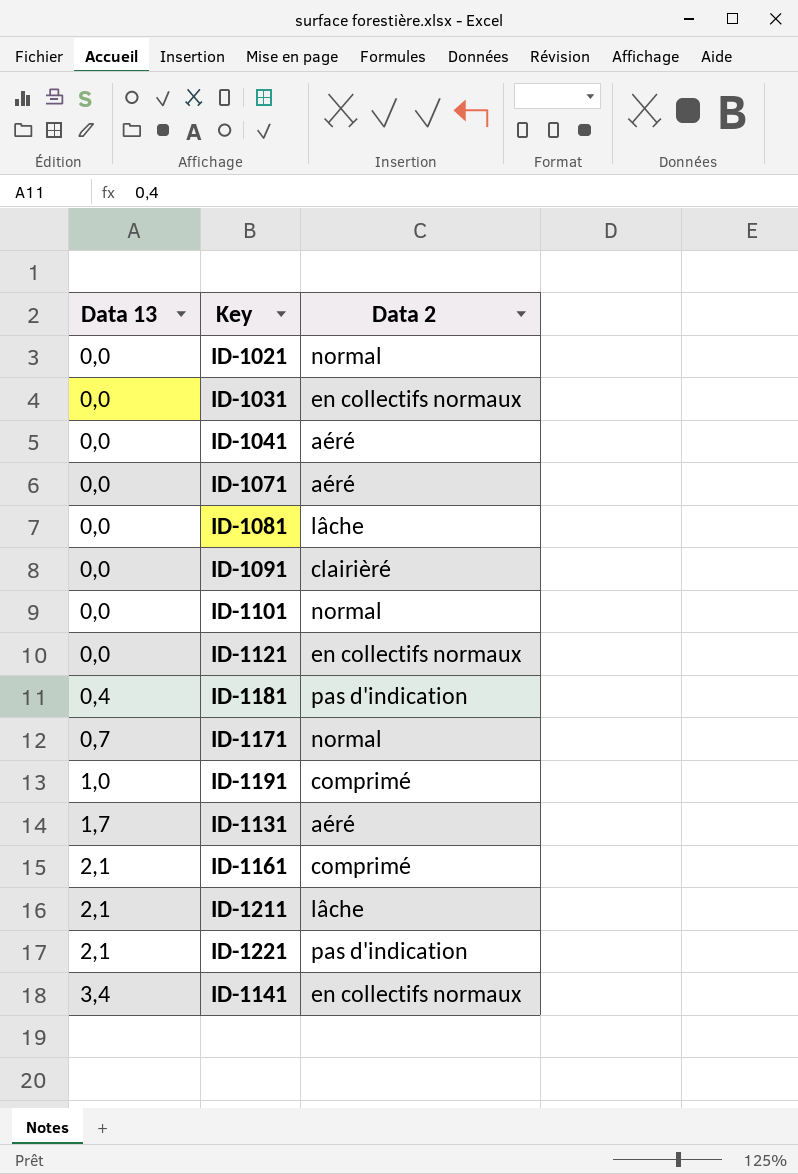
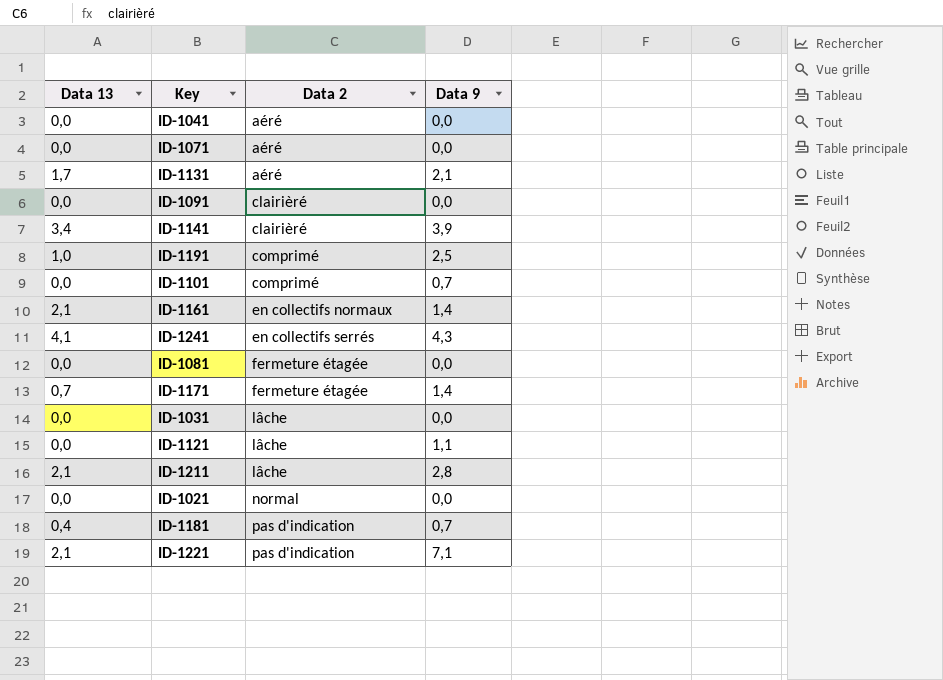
row order: Data 13 ascending -> Data 2 ascending
column Data 9 | position: none -> 4
ID-1141 | Data 2: en collectifs normaux -> clairièré
ID-1101 | Data 2: normal -> comprimé
ID-1161 | Data 2: comprimé -> en collectifs normaux
row ID-1241: none -> 4,1 | en collectifs serrés | 4,3
ID-1081 | Data 2: lâche -> fermeture étagée
ID-1171 | Data 2: normal -> fermeture étagée
ID-1031 | Data 2: en collectifs normaux -> lâche
ID-1121 | Data 2: en collectifs normaux -> lâche

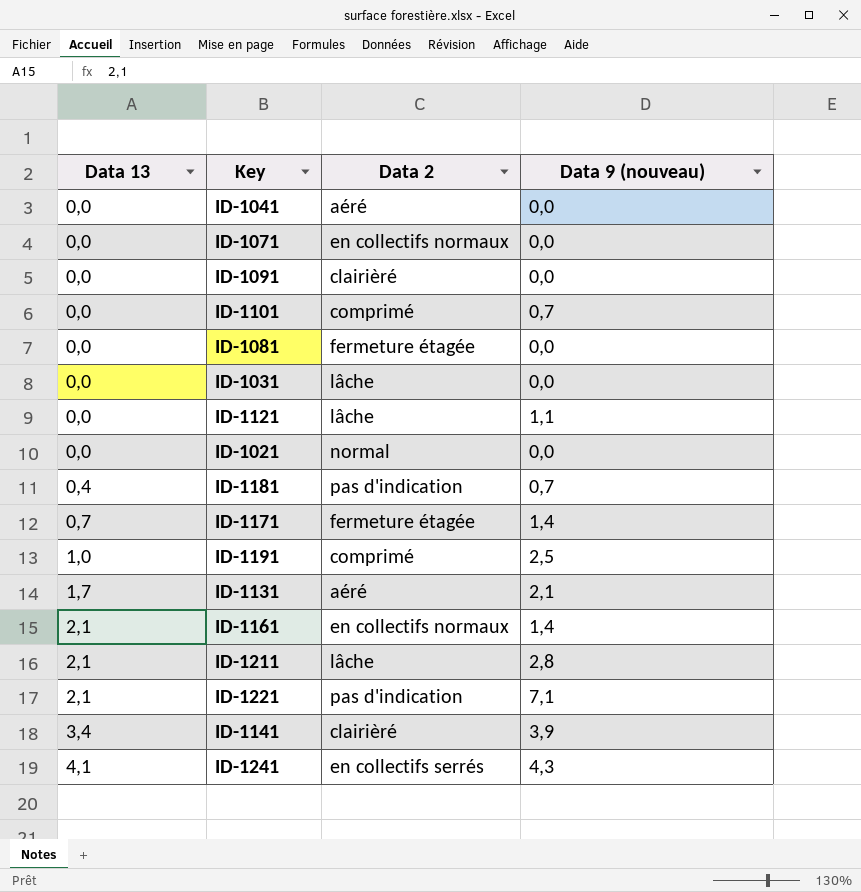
row order: Data 2 ascending -> Data 13 ascending
column name: Data 9 -> Data 9 (nouveau)
ID-1071 | Data 2: aéré -> en collectifs normaux

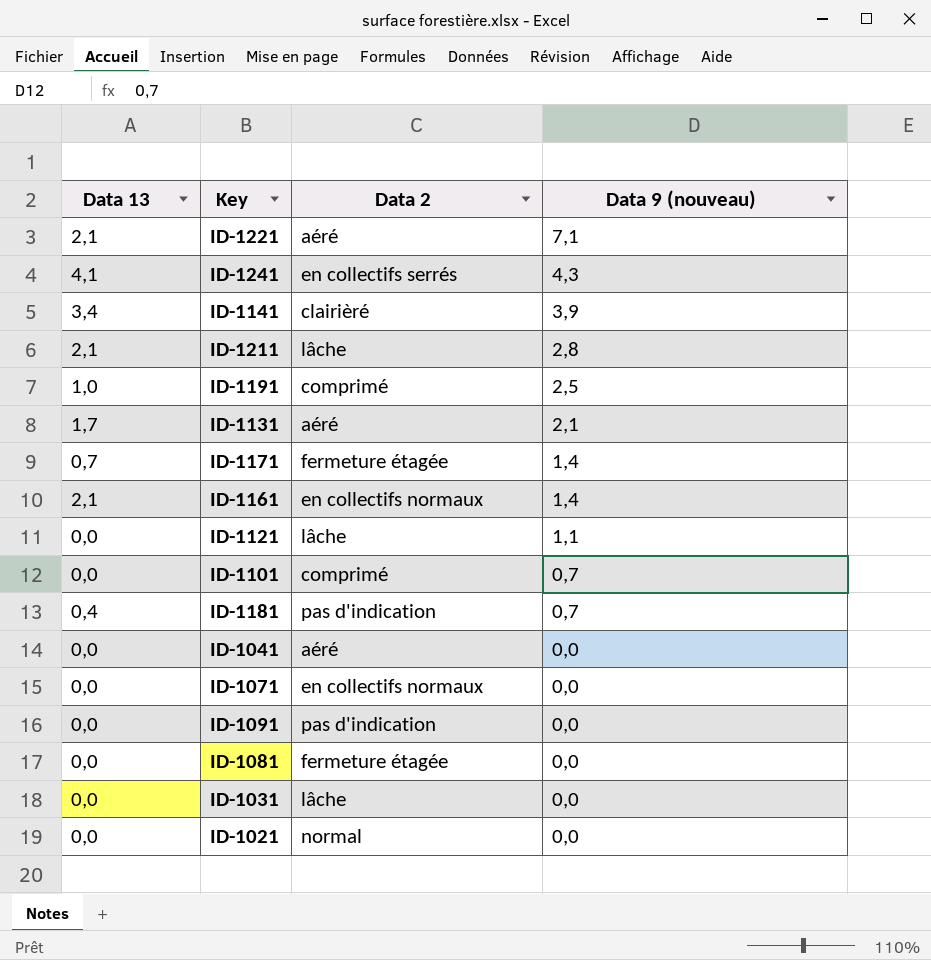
row order: Data 13 ascending -> Data 9 (nouveau) descending
ID-1221 | Data 2: pas d'indication -> aéré
ID-1091 | Data 2: clairièré -> pas d'indication

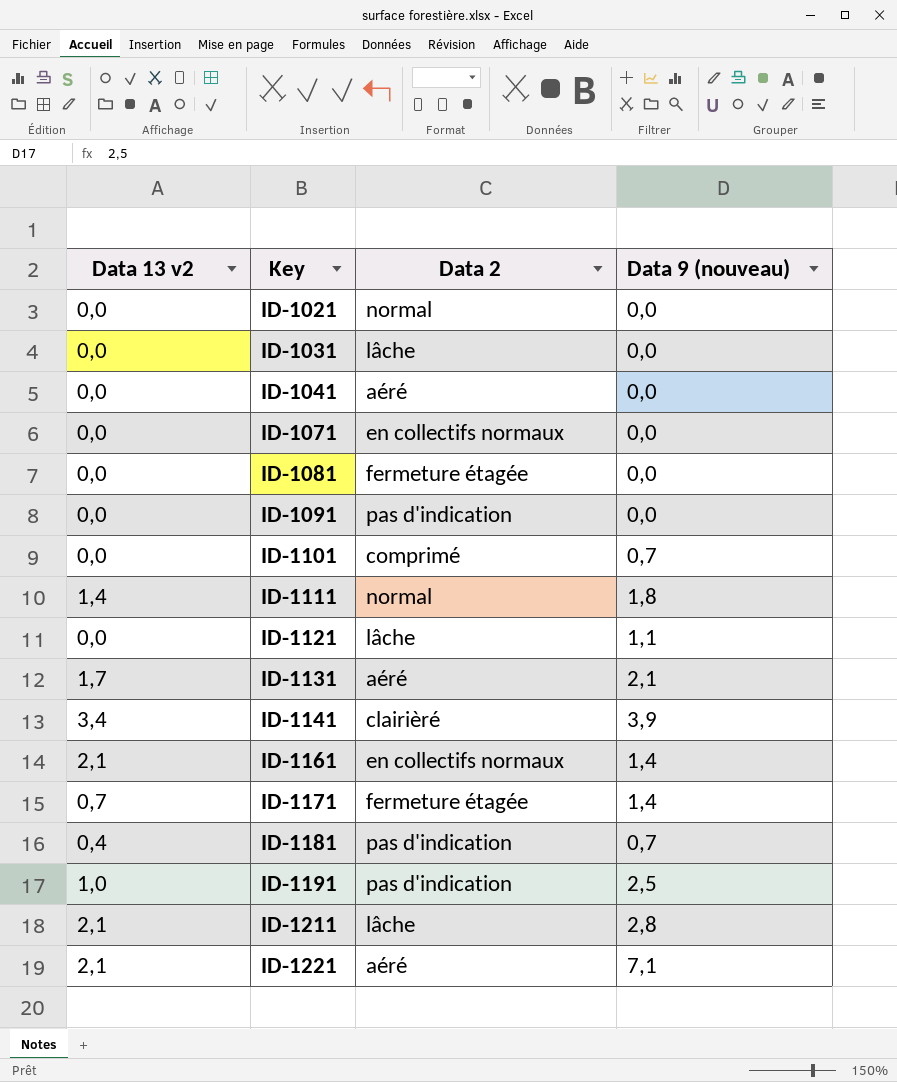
row order: Data 9 (nouveau) descending -> Key ascending
column name: Data 13 -> Data 13 v2
row ID-1241: 4,1 | en collectifs serrés | 4,3 -> none
row ID-1111: none -> 1,4 | normal | 1,8
ID-1191 | Data 2: comprimé -> pas d'indication

